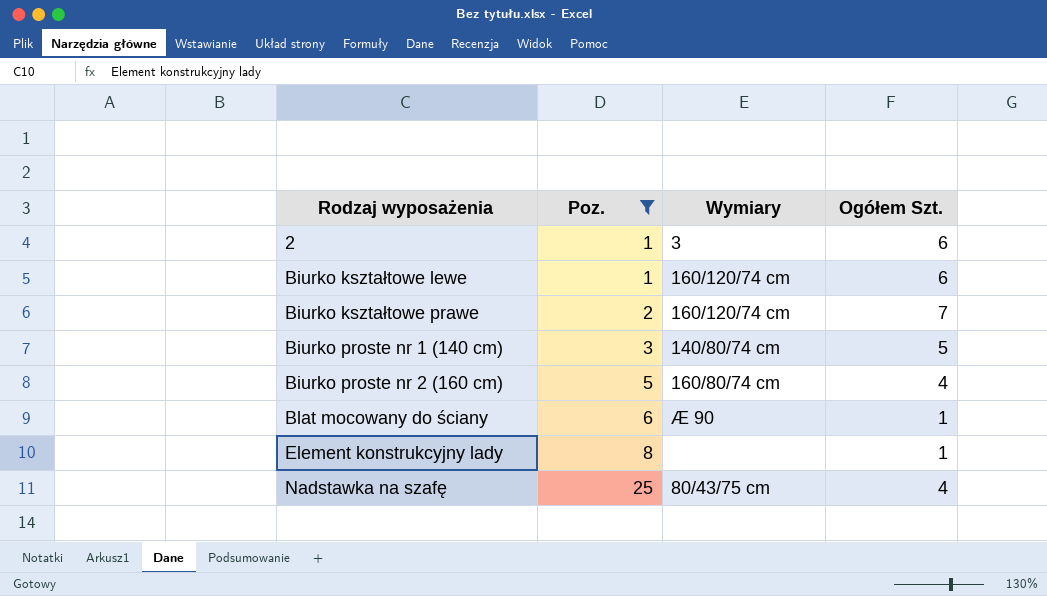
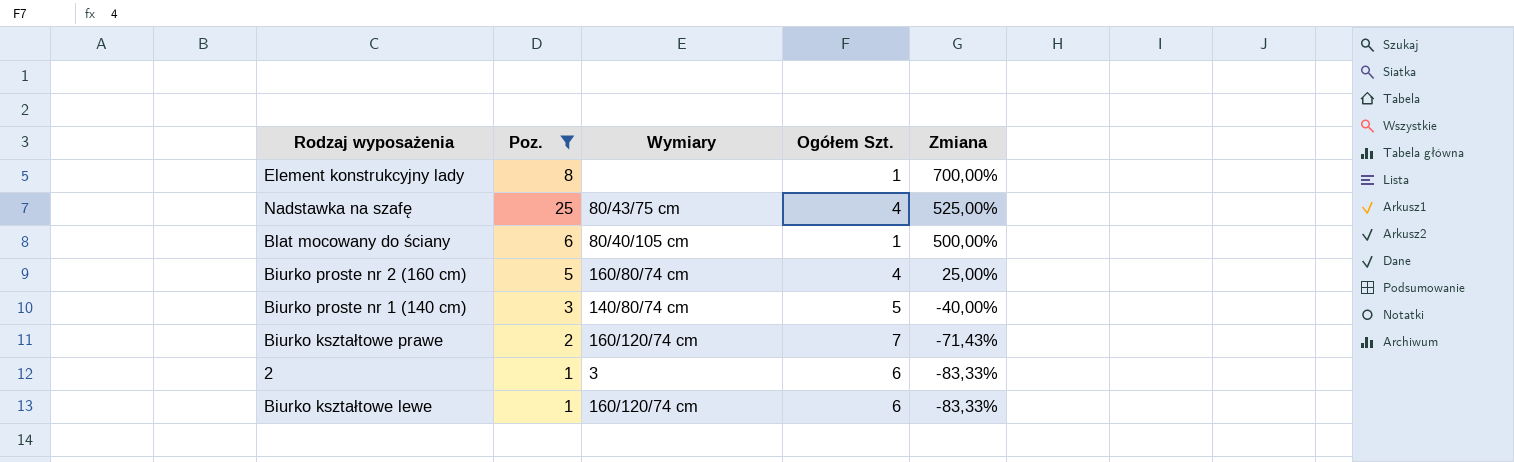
row order: Rodzaj wyposażenia ascending -> Zmiana descending
column Zmiana | formula: none -> ([Poz.] - [Ogółem Szt.]) / [Ogółem Szt.]
Blat mocowany do ściany | Wymiary: Æ 90 -> 80/40/105 cm

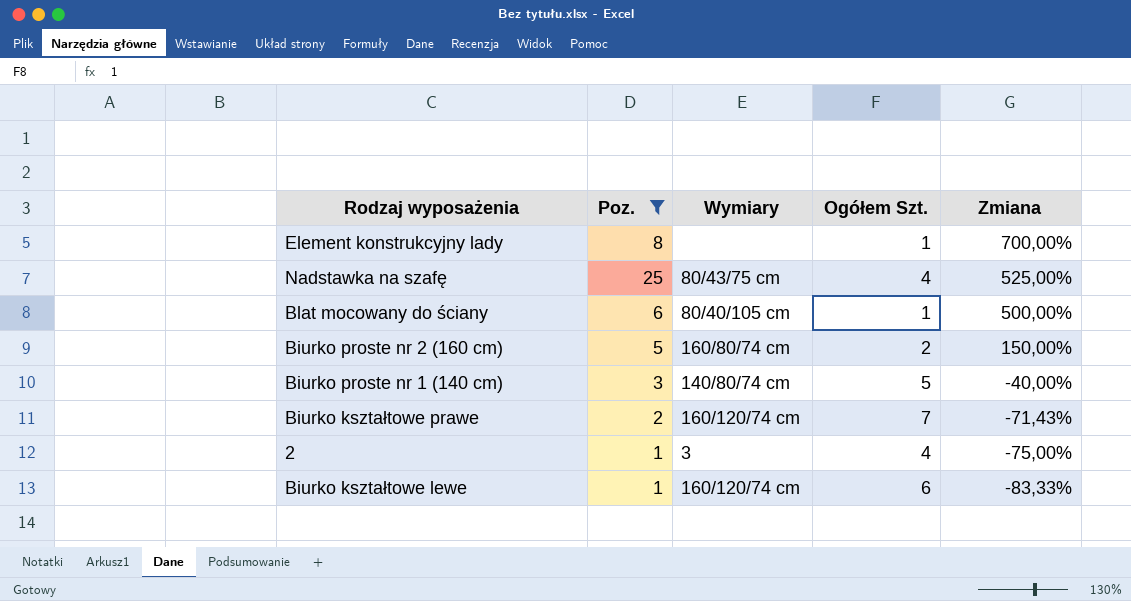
Biurko proste nr 2 (160 cm) | Ogółem Szt.: 4 -> 2
Biurko proste nr 2 (160 cm) | Zmiana: 25,00% -> 150,00%
2 | Ogółem Szt.: 6 -> 4
2 | Zmiana: -83,33% -> -75,00%

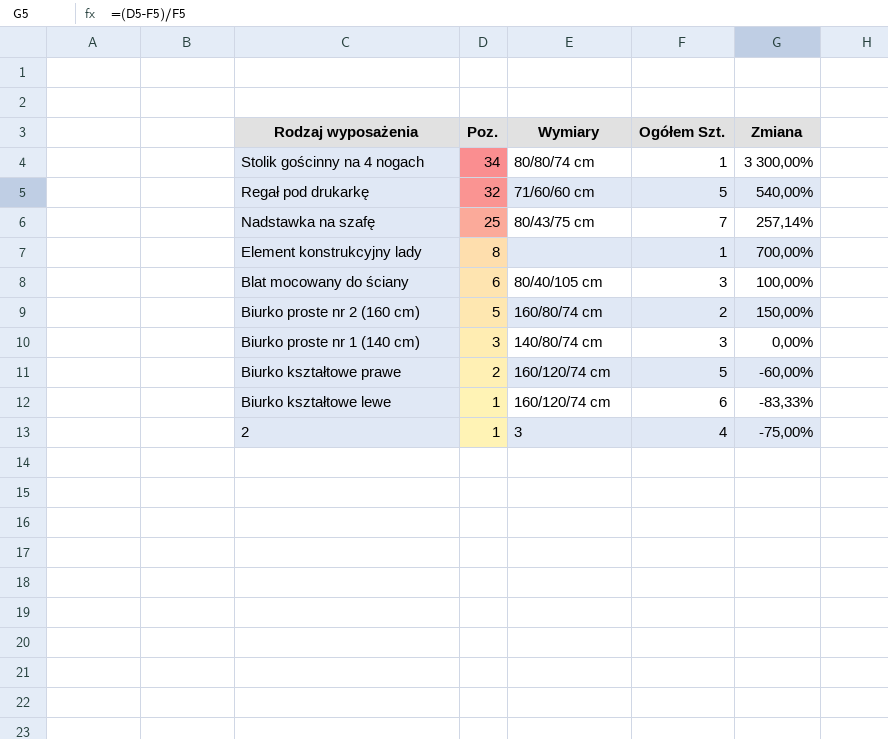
filter: Poz. <= 25 -> none
row order: Zmiana descending -> Rodzaj wyposażenia descending
Nadstawka na szafę | Ogółem Szt.: 4 -> 7
Nadstawka na szafę | Zmiana: 525,00% -> 257,14%
Blat mocowany do ściany | Ogółem Szt.: 1 -> 3
Blat mocowany do ściany | Zmiana: 500,00% -> 100,00%
Biurko proste nr 1 (140 cm) | Ogółem Szt.: 5 -> 3
Biurko proste nr 1 (140 cm) | Zmiana: -40,00% -> 0,00%
Biurko kształtowe prawe | Ogółem Szt.: 7 -> 5
Biurko kształtowe prawe | Zmiana: -71,43% -> -60,00%

